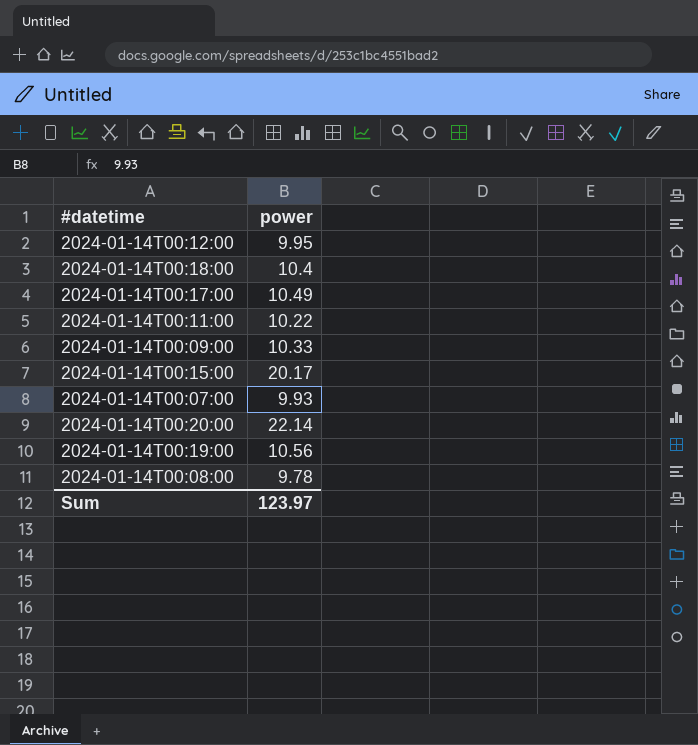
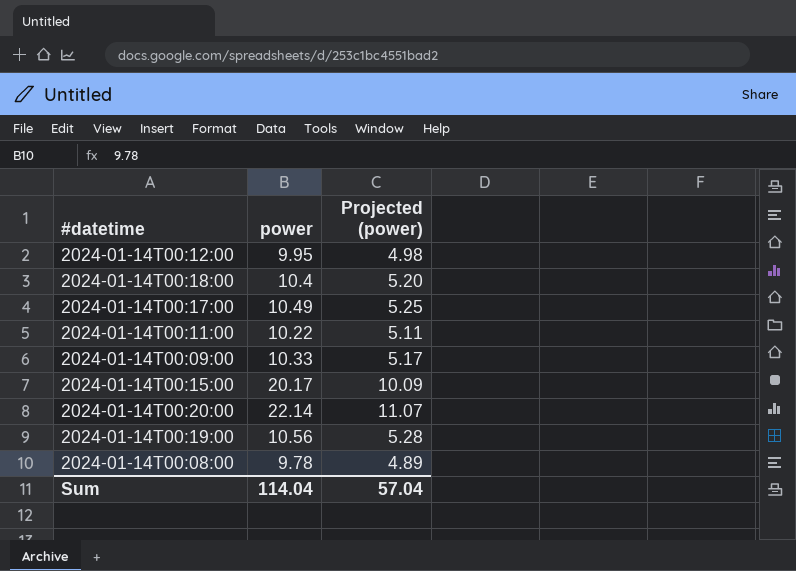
column Projected (power) | formula: none -> [power] * 0.5
row 2024-01-14T00:07:00: 9.93 -> none
Sum | power: 123.97 -> 114.04

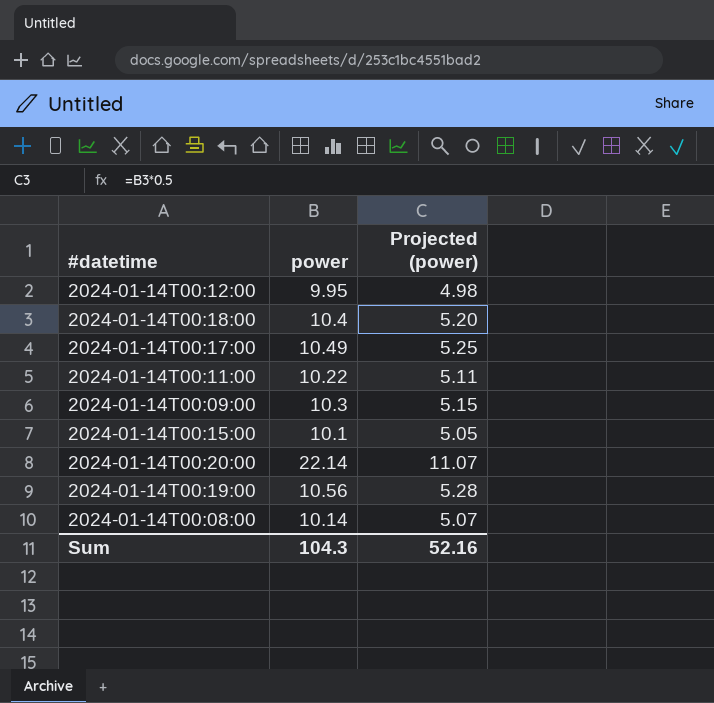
2024-01-14T00:09:00 | power: 10.33 -> 10.3
2024-01-14T00:09:00 | Projected (power): 5.17 -> 5.15
2024-01-14T00:15:00 | power: 20.17 -> 10.1
2024-01-14T00:15:00 | Projected (power): 10.09 -> 5.05
2024-01-14T00:08:00 | power: 9.78 -> 10.14
2024-01-14T00:08:00 | Projected (power): 4.89 -> 5.07
Sum | power: 114.04 -> 104.3
Sum | Projected (power): 57.04 -> 52.16

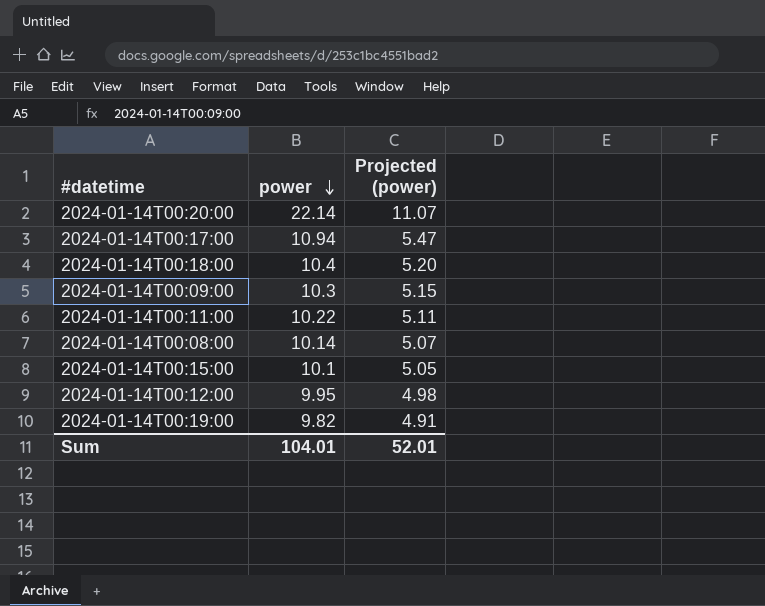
row order: none -> power descending
2024-01-14T00:17:00 | power: 10.49 -> 10.94
2024-01-14T00:17:00 | Projected (power): 5.25 -> 5.47
2024-01-14T00:19:00 | power: 10.56 -> 9.82
2024-01-14T00:19:00 | Projected (power): 5.28 -> 4.91
Sum | power: 104.3 -> 104.01
Sum | Projected (power): 52.16 -> 52.01

